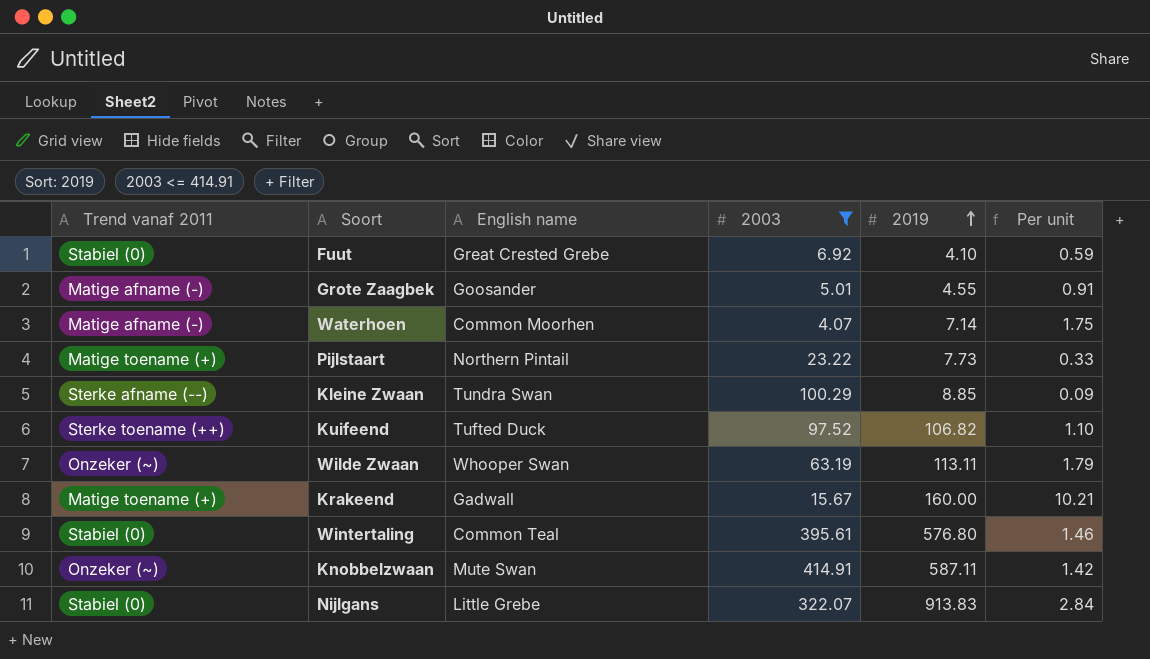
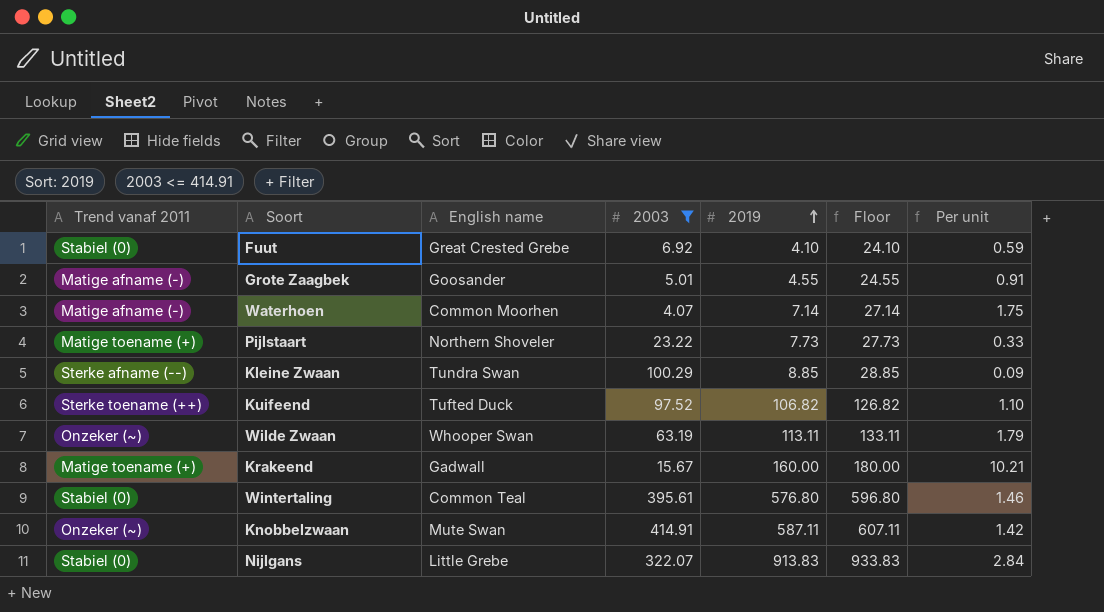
column Floor | formula: none -> [2019] + 20
Pijlstaart | English name: Northern Pintail -> Northern Shoveler

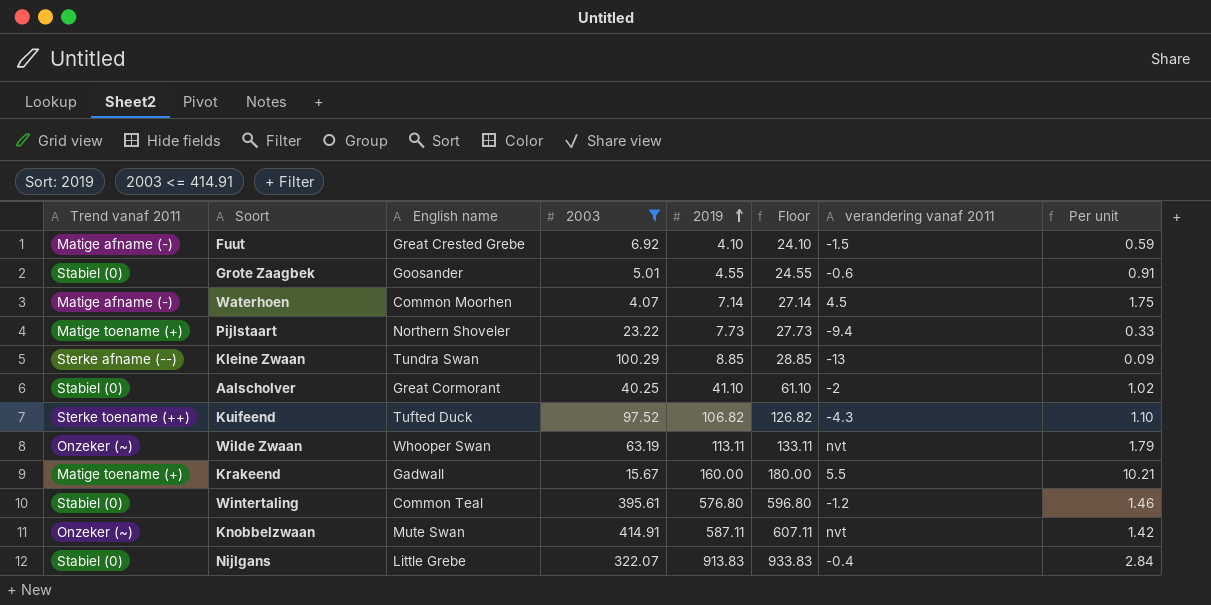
column verandering vanaf 2011 | position: none -> 7
Fuut | Trend vanaf 2011: Stabiel (0) -> Matige afname (-)
Grote Zaagbek | Trend vanaf 2011: Matige afname (-) -> Stabiel (0)
row Aalscholver: none -> Stabiel (0) | Great Cormorant | 40.25 | 41.10 | 61.10 | -2 | 1.02

